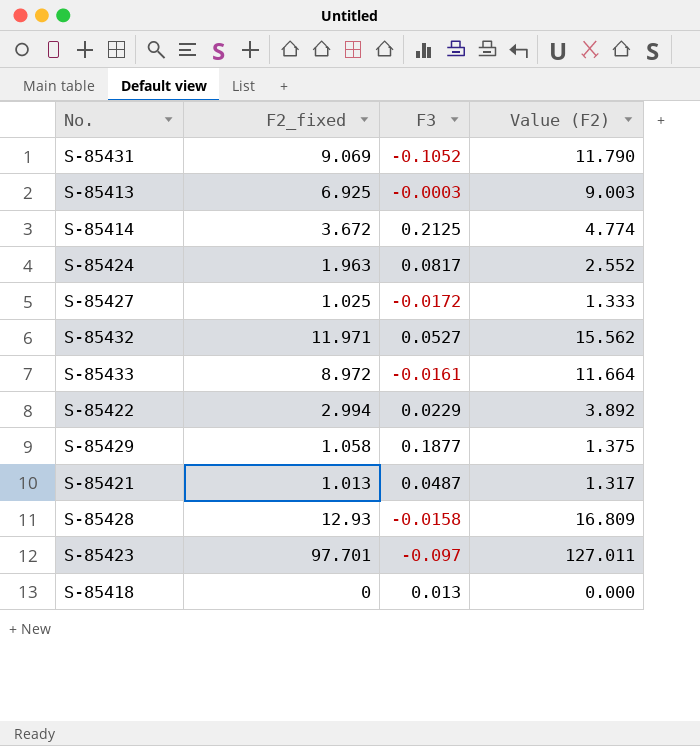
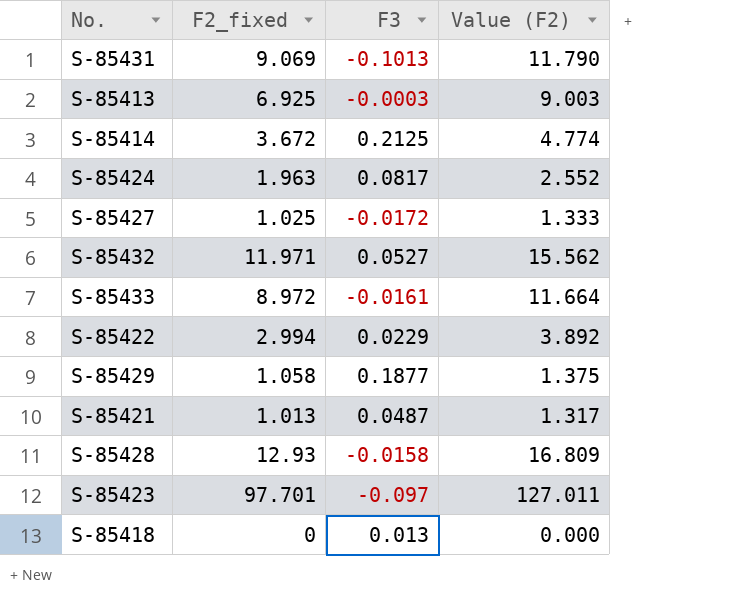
S-85431 | F3: -0.1052 -> -0.1013

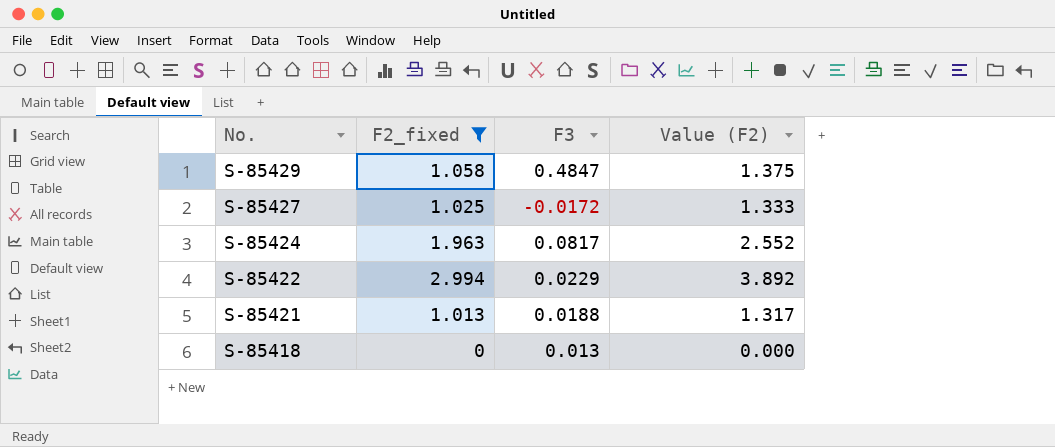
filter: none -> F2_fixed <= 2.994
row order: none -> No. descending
S-85429 | F3: 0.1877 -> 0.4847
S-85421 | F3: 0.0487 -> 0.0188

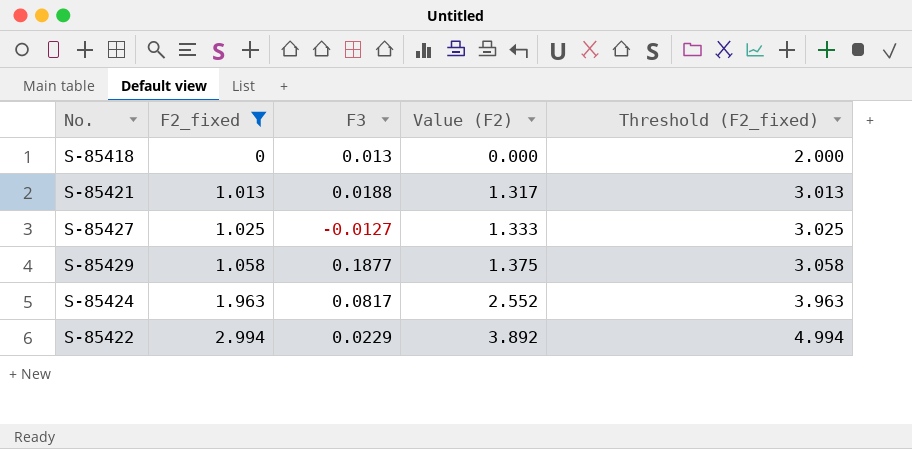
row order: No. descending -> F2_fixed ascending
column Threshold (F2_fixed) | formula: none -> [F2_fixed] + 2
S-85427 | F3: -0.0172 -> -0.0127
S-85429 | F3: 0.4847 -> 0.1877

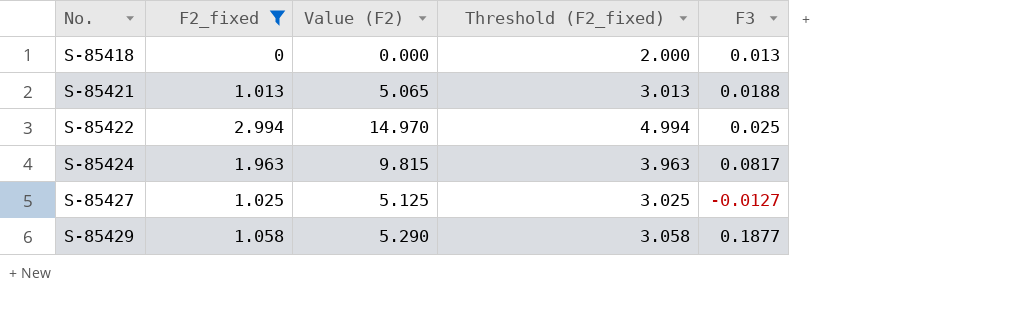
row order: F2_fixed ascending -> No. ascending
column Value (F2) | formula: [F2_fixed] * 1.3 -> [F2_fixed] * 5
column F3 | position: 3 -> 5
S-85422 | F3: 0.0229 -> 0.025

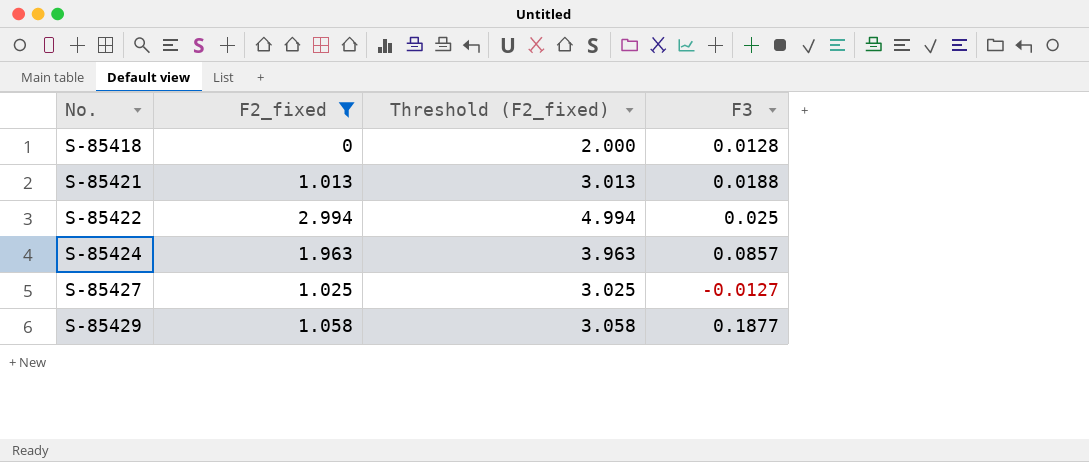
column Value (F2) | formula: [F2_fixed] * 5 -> none
S-85418 | F3: 0.013 -> 0.0128
S-85424 | F3: 0.0817 -> 0.0857

